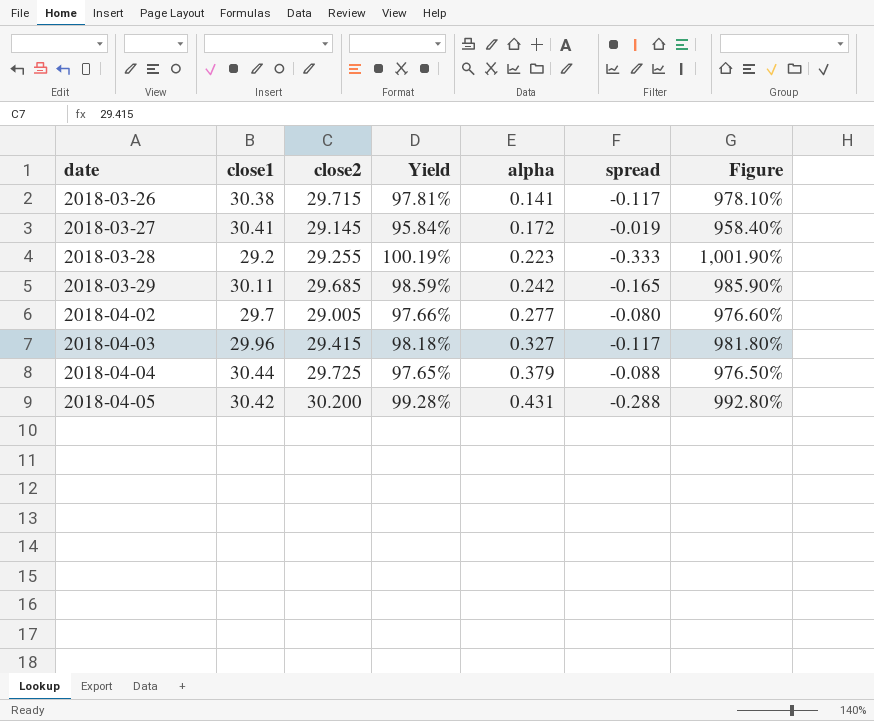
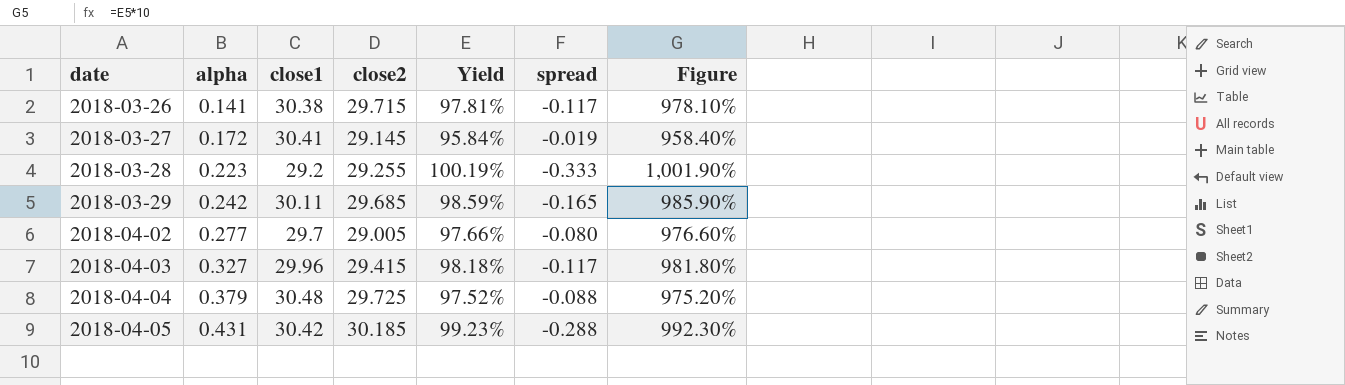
column alpha | position: 5 -> 2
2018-04-04 | close1: 30.44 -> 30.48
2018-04-04 | Yield: 97.65% -> 97.52%
2018-04-04 | Figure: 976.50% -> 975.20%
2018-04-05 | close2: 30.200 -> 30.185
2018-04-05 | Yield: 99.28% -> 99.23%
2018-04-05 | Figure: 992.80% -> 992.30%

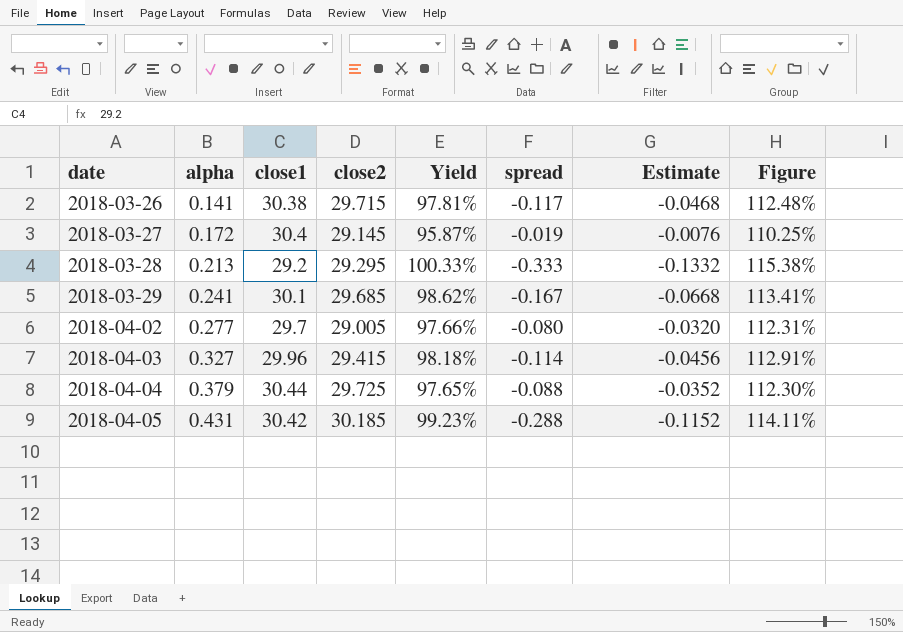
column Estimate | formula: none -> [spread] * 0.4
column Figure | formula: [Yield] * 10 -> [Yield] * 1.15
2018-03-27 | close1: 30.41 -> 30.4
2018-03-27 | Yield: 95.84% -> 95.87%
2018-03-28 | alpha: 0.223 -> 0.213
2018-03-28 | close2: 29.255 -> 29.295
2018-03-28 | Yield: 100.19% -> 100.33%
2018-03-29 | alpha: 0.242 -> 0.241
2018-03-29 | close1: 30.11 -> 30.1
2018-03-29 | Yield: 98.59% -> 98.62%
2018-03-29 | spread: -0.165 -> -0.167
2018-04-03 | spread: -0.117 -> -0.114
2018-04-04 | close1: 30.48 -> 30.44
2018-04-04 | Yield: 97.52% -> 97.65%

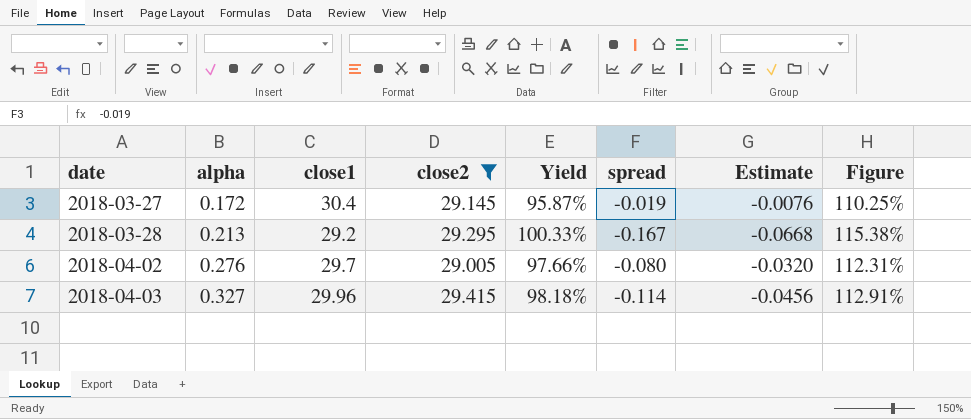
filter: none -> close2 <= 29.415
2018-03-28 | spread: -0.333 -> -0.167
2018-03-28 | Estimate: -0.1332 -> -0.0668
2018-04-02 | alpha: 0.277 -> 0.276

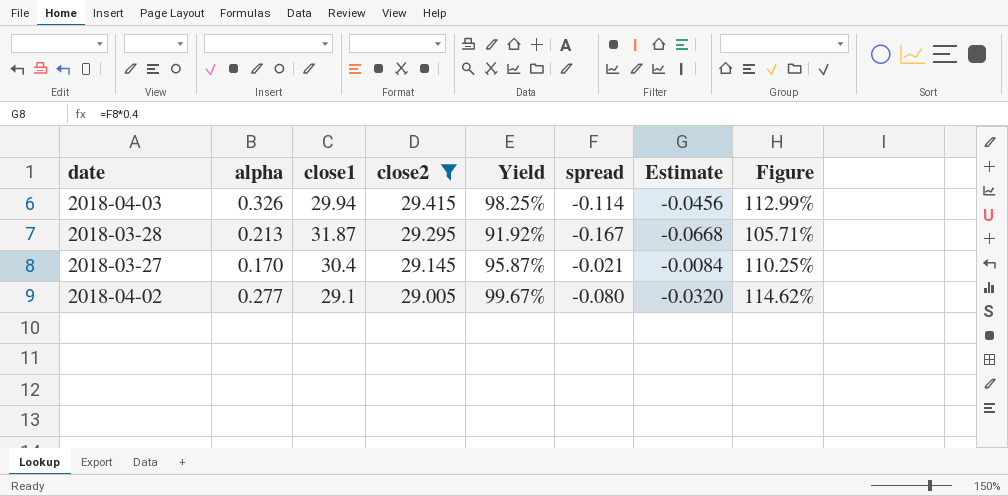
row order: date ascending -> close2 descending
2018-04-03 | alpha: 0.327 -> 0.326
2018-04-03 | close1: 29.96 -> 29.94
2018-04-03 | Yield: 98.18% -> 98.25%
2018-04-03 | Figure: 112.91% -> 112.99%
2018-03-28 | close1: 29.2 -> 31.87
2018-03-28 | Yield: 100.33% -> 91.92%
2018-03-28 | Figure: 115.38% -> 105.71%
2018-03-27 | alpha: 0.172 -> 0.170
2018-03-27 | spread: -0.019 -> -0.021
2018-03-27 | Estimate: -0.0076 -> -0.0084
2018-04-02 | alpha: 0.276 -> 0.277
2018-04-02 | close1: 29.7 -> 29.1
2018-04-02 | Yield: 97.66% -> 99.67%
2018-04-02 | Figure: 112.31% -> 114.62%

